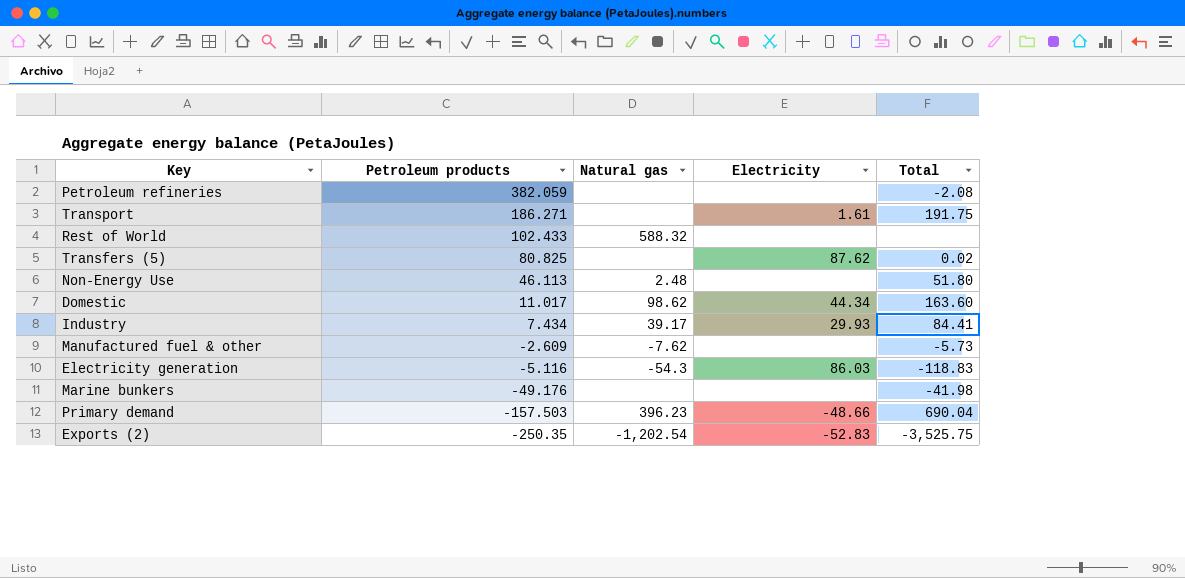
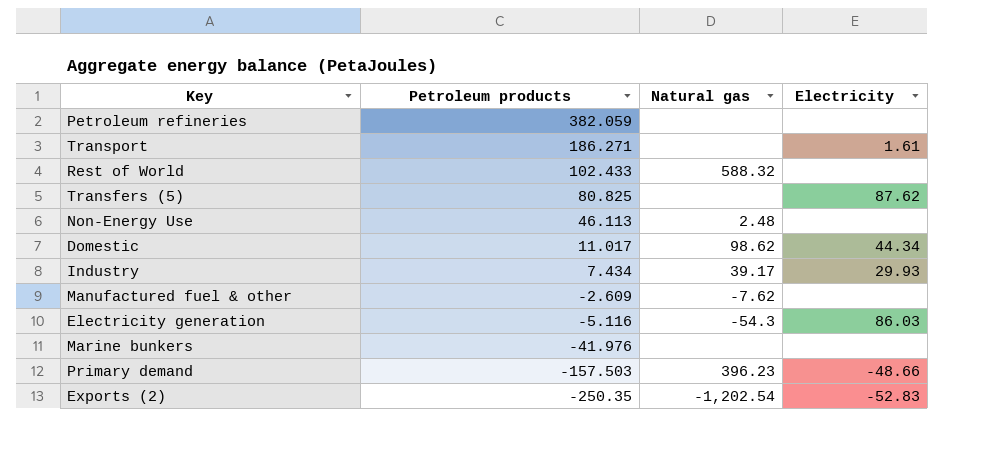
column Total | position: 5 -> none
Marine bunkers | Petroleum products: -49.176 -> -41.976

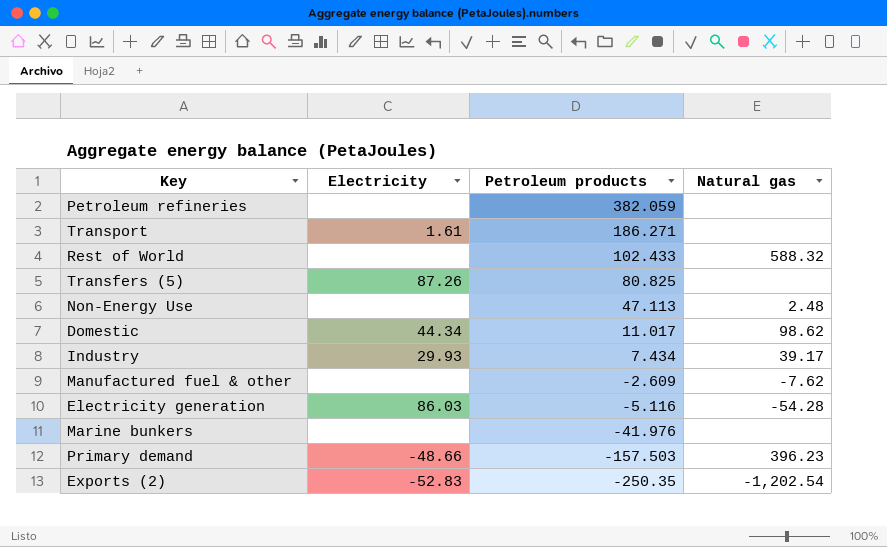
column Electricity | position: 4 -> 2
Transfers (5) | Electricity: 87.62 -> 87.26
Non-Energy Use | Petroleum products: 46.113 -> 47.113
Electricity generation | Natural gas: -54.3 -> -54.28

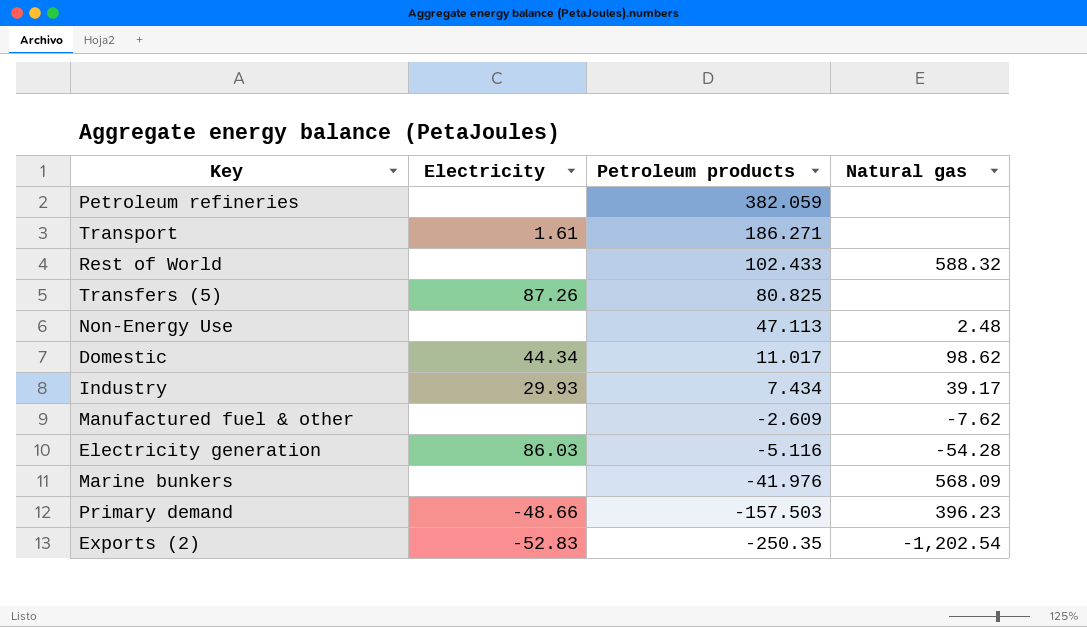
Marine bunkers | Natural gas: none -> 568.09

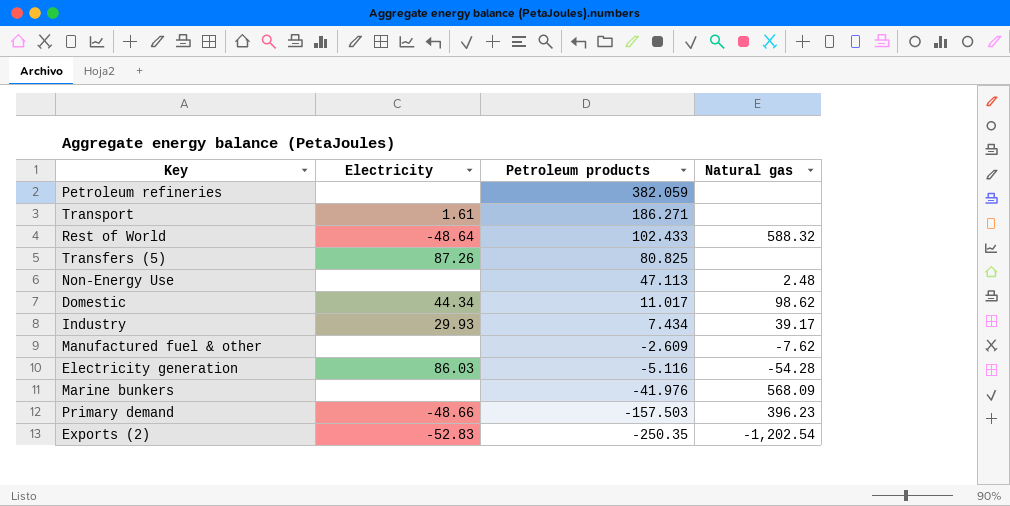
Rest of World | Electricity: none -> -48.64

